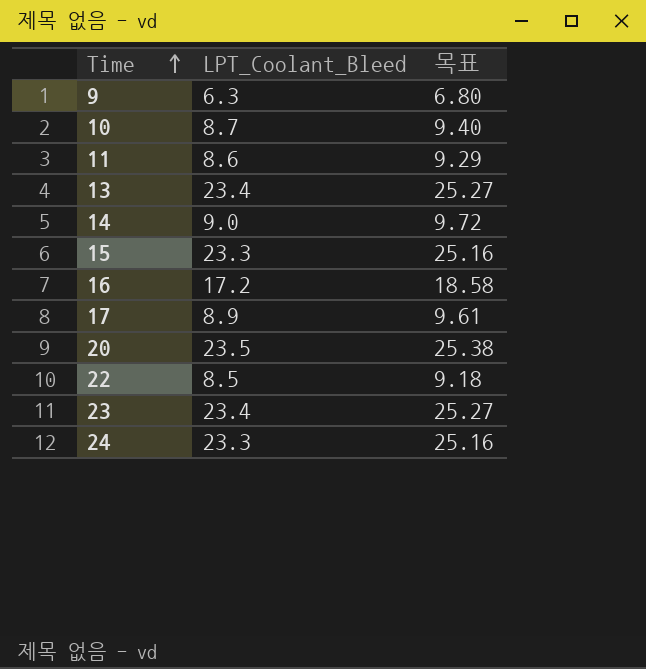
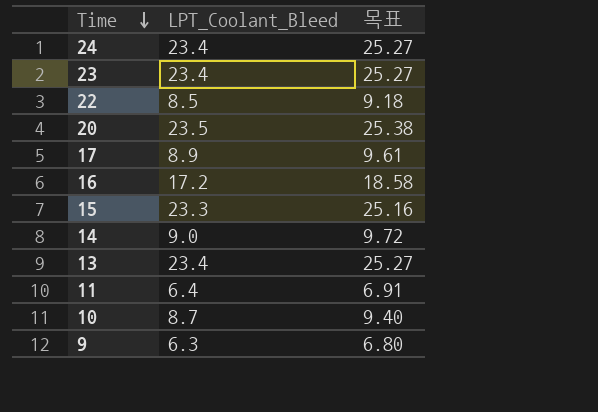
row order: Time ascending -> Time descending
24 | LPT_Coolant_Bleed: 23.3 -> 23.4
24 | 목표: 25.16 -> 25.27
11 | LPT_Coolant_Bleed: 8.6 -> 6.4
11 | 목표: 9.29 -> 6.91

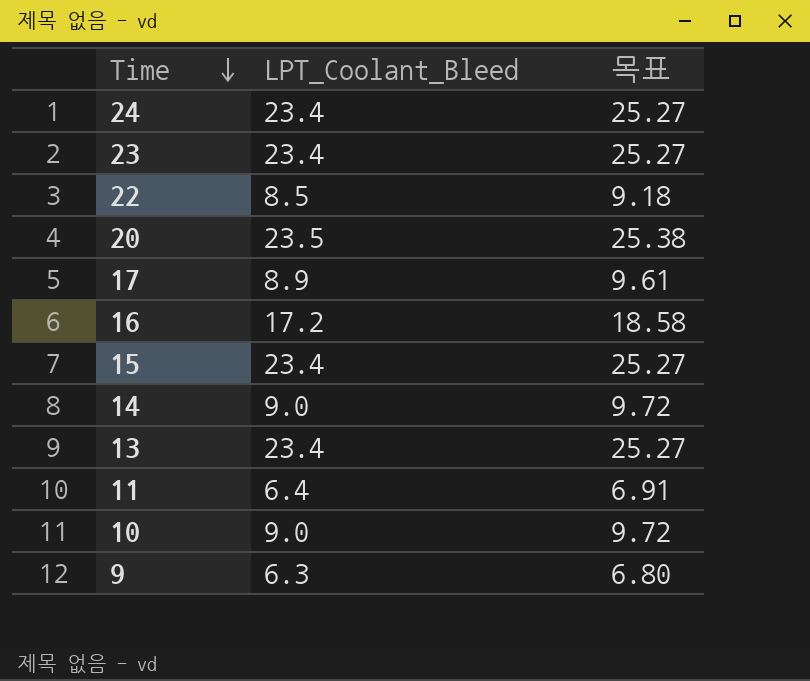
15 | LPT_Coolant_Bleed: 23.3 -> 23.4
15 | 목표: 25.16 -> 25.27
10 | LPT_Coolant_Bleed: 8.7 -> 9.0
10 | 목표: 9.40 -> 9.72

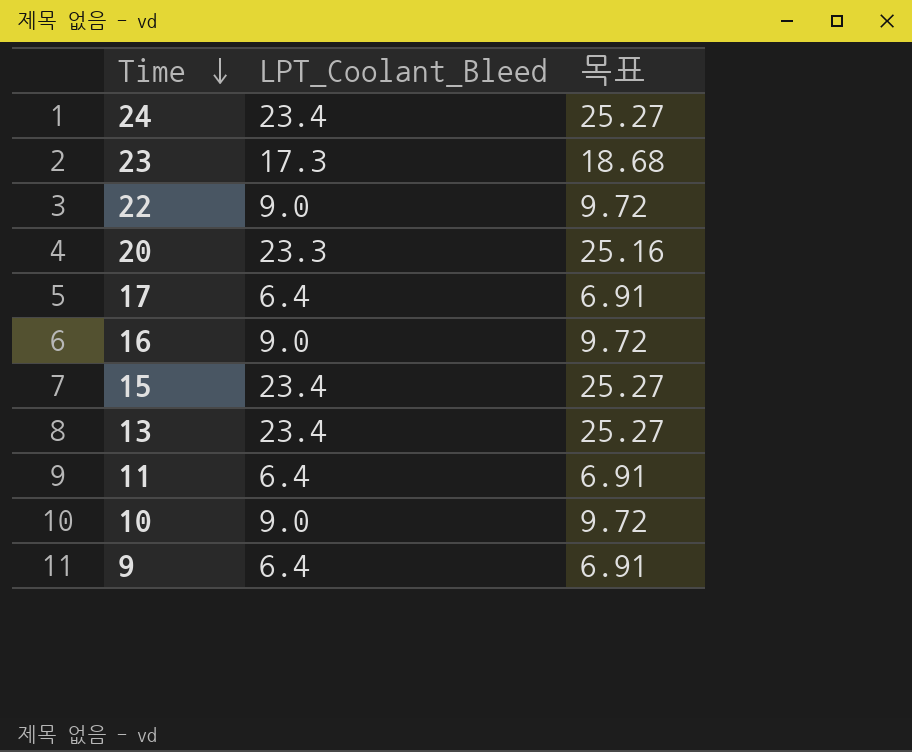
row 14: 9.0 | 9.72 -> none
23 | LPT_Coolant_Bleed: 23.4 -> 17.3
23 | 목표: 25.27 -> 18.68
22 | LPT_Coolant_Bleed: 8.5 -> 9.0
22 | 목표: 9.18 -> 9.72
20 | LPT_Coolant_Bleed: 23.5 -> 23.3
20 | 목표: 25.38 -> 25.16
17 | LPT_Coolant_Bleed: 8.9 -> 6.4
17 | 목표: 9.61 -> 6.91
16 | LPT_Coolant_Bleed: 17.2 -> 9.0
16 | 목표: 18.58 -> 9.72
9 | LPT_Coolant_Bleed: 6.3 -> 6.4
9 | 목표: 6.80 -> 6.91

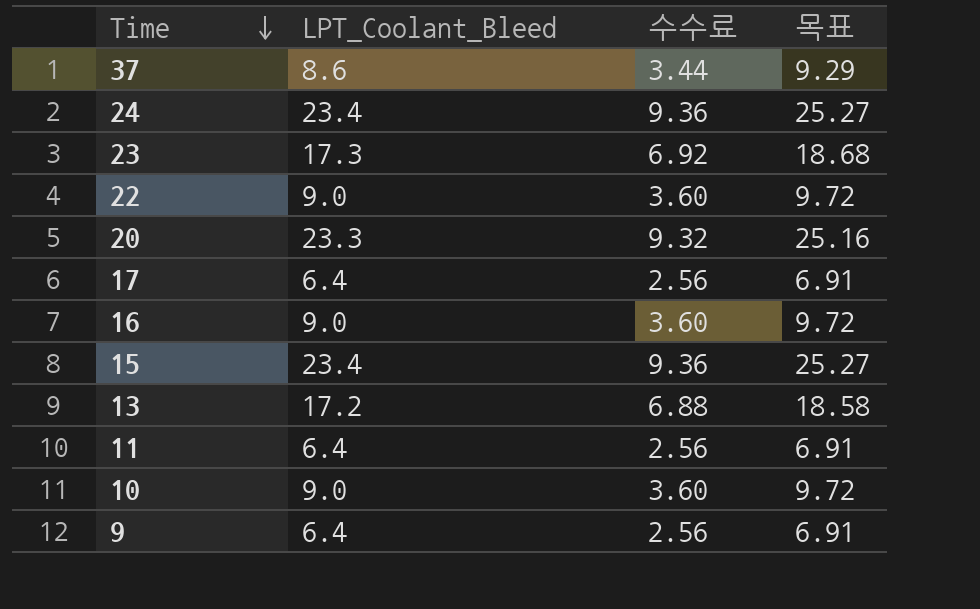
column 수수료 | formula: none -> [LPT_Coolant_Bleed] * 0.4
row 37: none -> 8.6 | 3.44 | 9.29
13 | LPT_Coolant_Bleed: 23.4 -> 17.2
13 | 목표: 25.27 -> 18.58

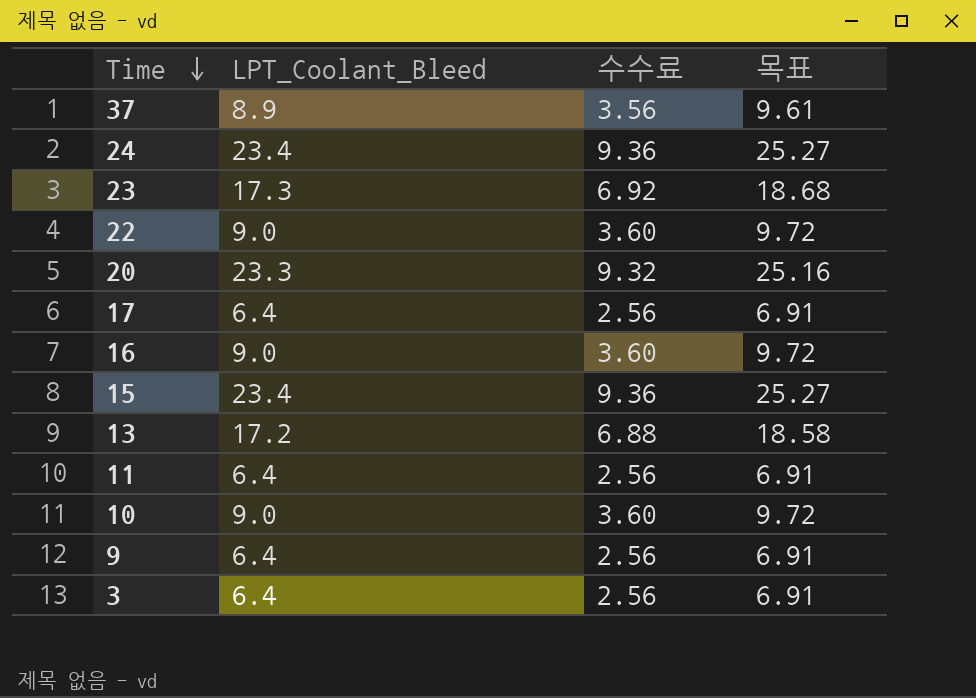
37 | LPT_Coolant_Bleed: 8.6 -> 8.9
37 | 수수료: 3.44 -> 3.56
37 | 목표: 9.29 -> 9.61
row 3: none -> 6.4 | 2.56 | 6.91

